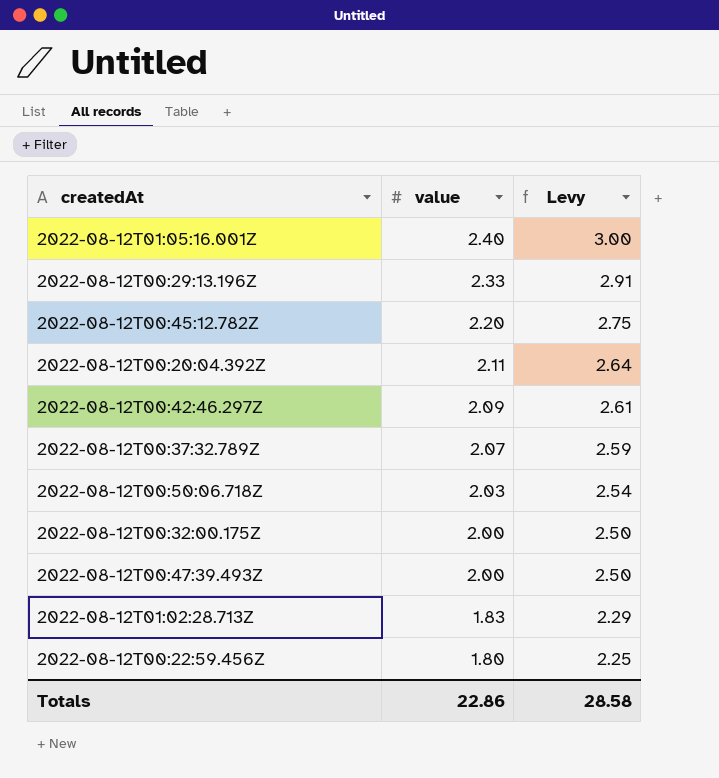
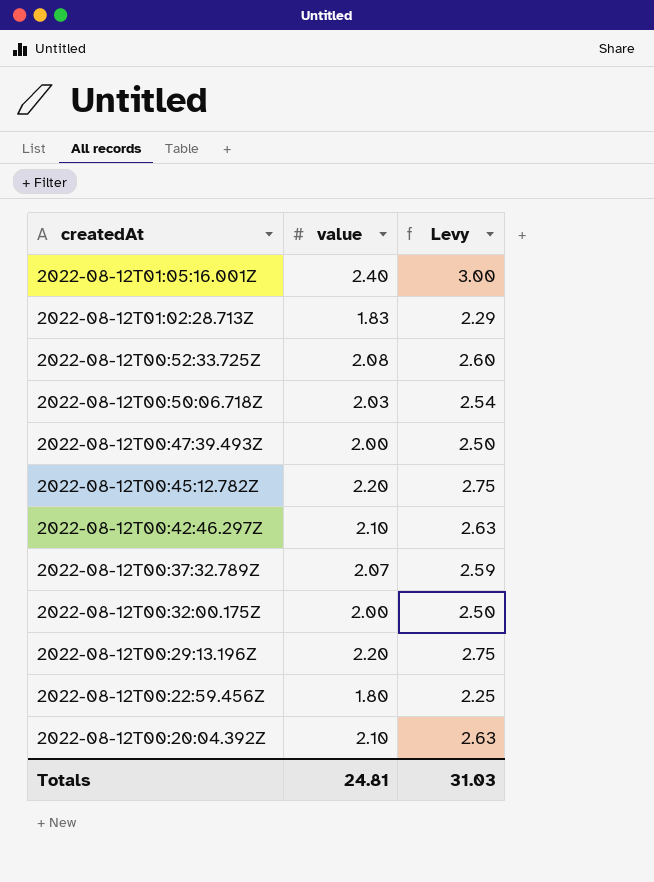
row order: value descending -> createdAt descending
row 2022-08-12T00:52:33.725Z: none -> 2.08 | 2.60
2022-08-12T00:42:46.297Z | value: 2.09 -> 2.10
2022-08-12T00:42:46.297Z | Levy: 2.61 -> 2.63
2022-08-12T00:29:13.196Z | value: 2.33 -> 2.20
2022-08-12T00:29:13.196Z | Levy: 2.91 -> 2.75
2022-08-12T00:20:04.392Z | value: 2.11 -> 2.10
2022-08-12T00:20:04.392Z | Levy: 2.64 -> 2.63
Totals | value: 22.86 -> 24.81
Totals | Levy: 28.58 -> 31.03

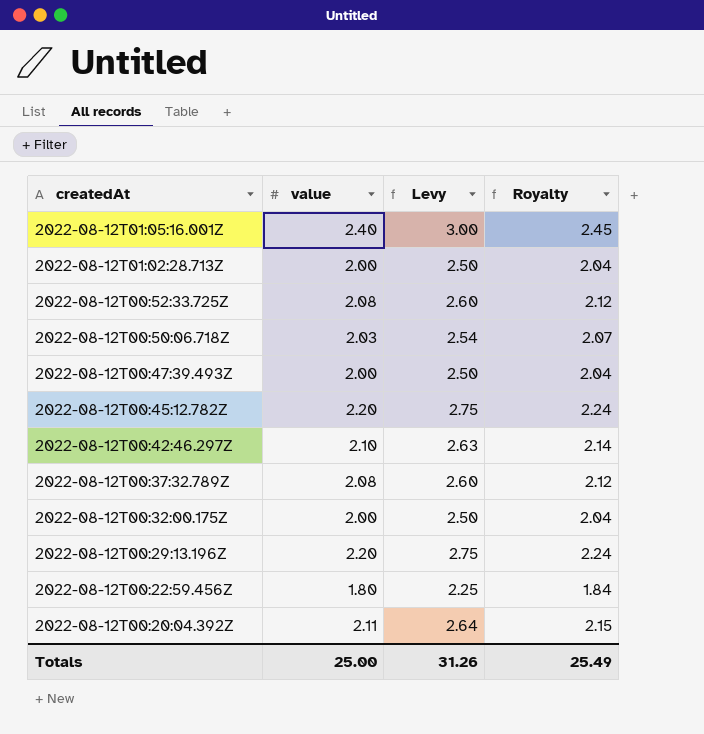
column Royalty | formula: none -> [value] * 1.02
2022-08-12T01:02:28.713Z | value: 1.83 -> 2.00
2022-08-12T01:02:28.713Z | Levy: 2.29 -> 2.50
2022-08-12T00:37:32.789Z | value: 2.07 -> 2.08
2022-08-12T00:37:32.789Z | Levy: 2.59 -> 2.60
2022-08-12T00:20:04.392Z | value: 2.10 -> 2.11
2022-08-12T00:20:04.392Z | Levy: 2.63 -> 2.64
Totals | value: 24.81 -> 25.00
Totals | Levy: 31.03 -> 31.26

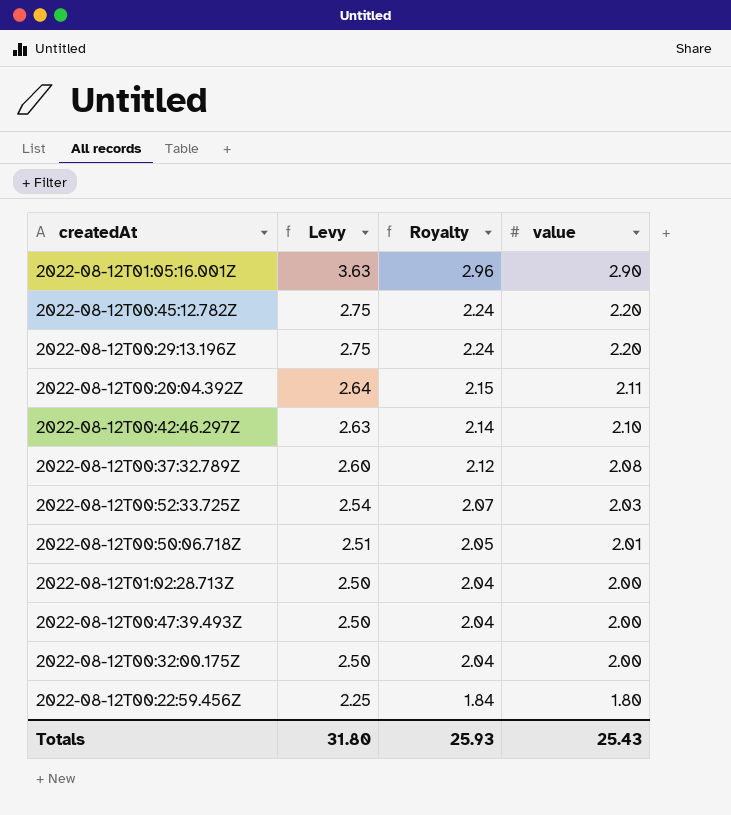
row order: createdAt descending -> Levy descending
column value | position: 2 -> 4
2022-08-12T01:05:16.001Z | Levy: 3.00 -> 3.63
2022-08-12T01:05:16.001Z | Royalty: 2.45 -> 2.96
2022-08-12T01:05:16.001Z | value: 2.40 -> 2.90
2022-08-12T00:52:33.725Z | Levy: 2.60 -> 2.54
2022-08-12T00:52:33.725Z | Royalty: 2.12 -> 2.07
2022-08-12T00:52:33.725Z | value: 2.08 -> 2.03
2022-08-12T00:50:06.718Z | Levy: 2.54 -> 2.51
2022-08-12T00:50:06.718Z | Royalty: 2.07 -> 2.05
2022-08-12T00:50:06.718Z | value: 2.03 -> 2.01
Totals | Levy: 31.26 -> 31.80
Totals | Royalty: 25.49 -> 25.93
Totals | value: 25.00 -> 25.43

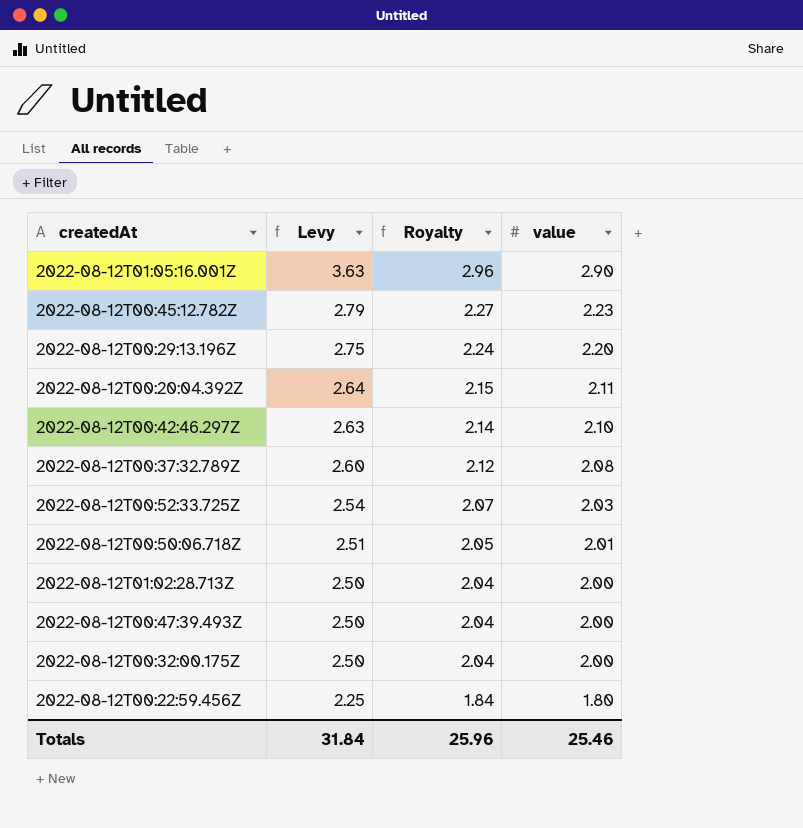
2022-08-12T00:45:12.782Z | Levy: 2.75 -> 2.79
2022-08-12T00:45:12.782Z | Royalty: 2.24 -> 2.27
2022-08-12T00:45:12.782Z | value: 2.20 -> 2.23
Totals | Levy: 31.80 -> 31.84
Totals | Royalty: 25.93 -> 25.96
Totals | value: 25.43 -> 25.46

